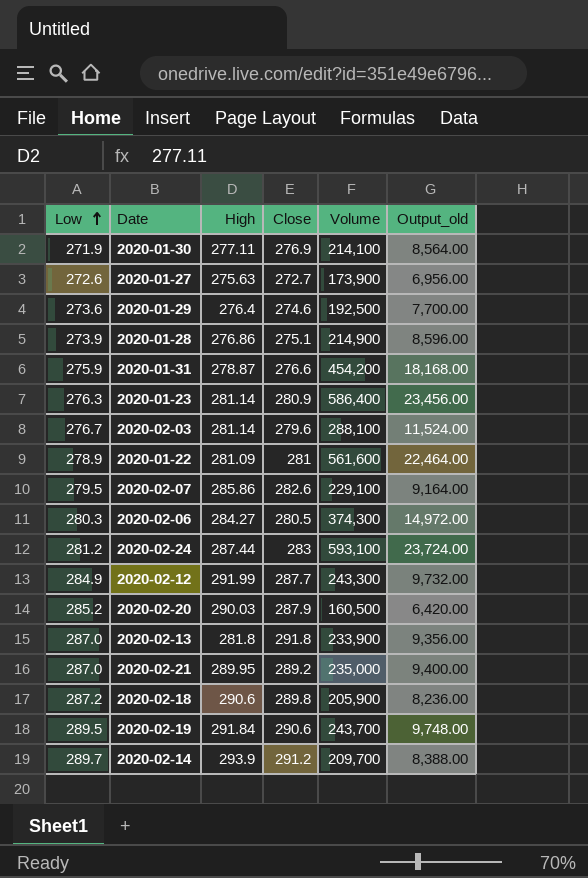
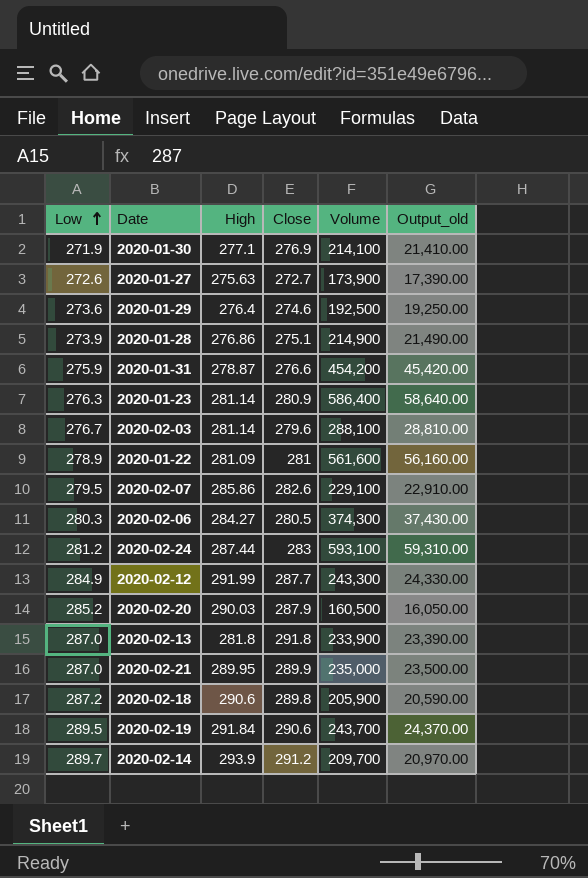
column Output_old | formula: [Volume] * 0.04 -> [Volume] * 0.1
2020-01-30 | High: 277.11 -> 277.1
2020-02-21 | Close: 289.2 -> 289.9

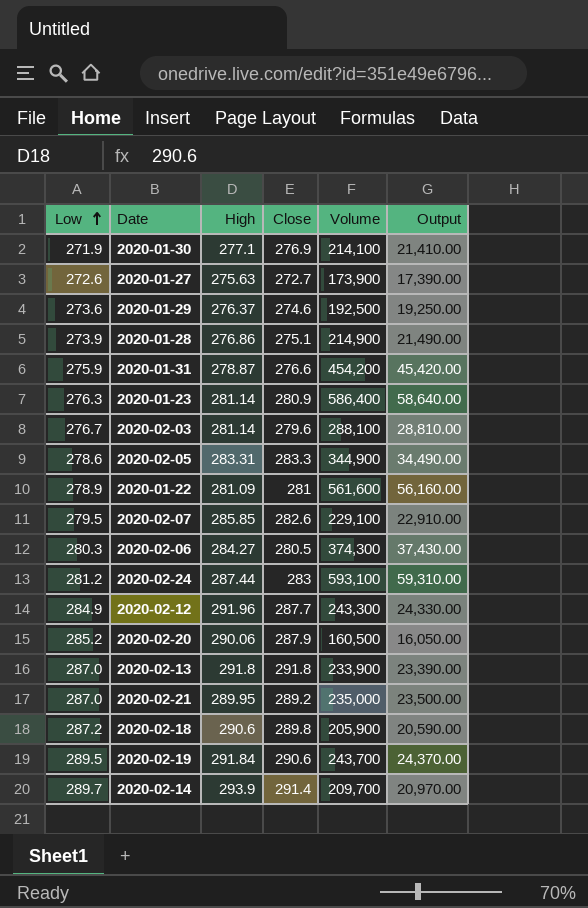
column name: Output_old -> Output
2020-01-29 | High: 276.4 -> 276.37
row 2020-02-05: none -> 278.6 | 283.31 | 283.3 | 344,900 | 34,490.00
2020-02-07 | High: 285.86 -> 285.85
2020-02-12 | High: 291.99 -> 291.96
2020-02-20 | High: 290.03 -> 290.06
2020-02-13 | High: 281.8 -> 291.8
2020-02-21 | Close: 289.9 -> 289.2
2020-02-14 | Close: 291.2 -> 291.4

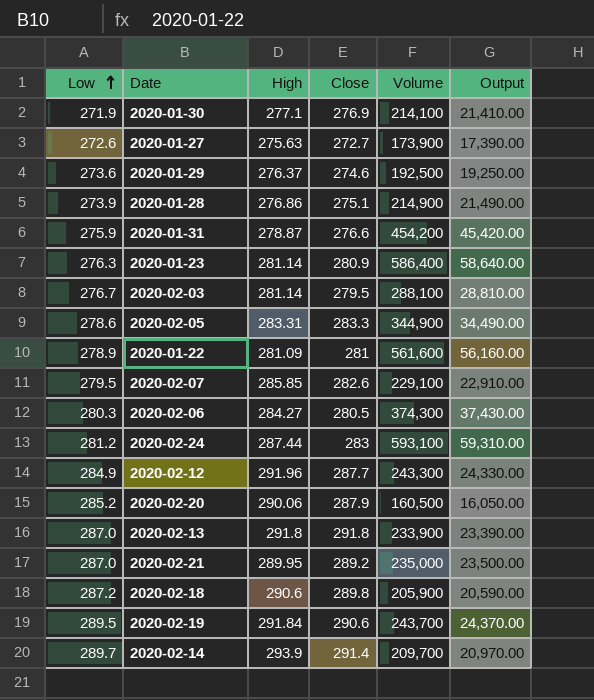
2020-02-03 | Close: 279.6 -> 279.5

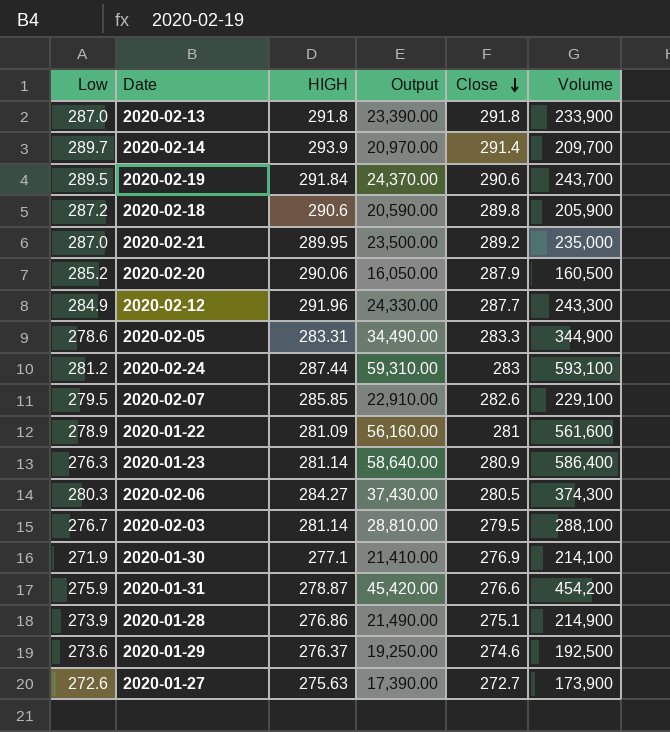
row order: Low ascending -> Close descending
column name: High -> HIGH
column Output | position: 6 -> 4

